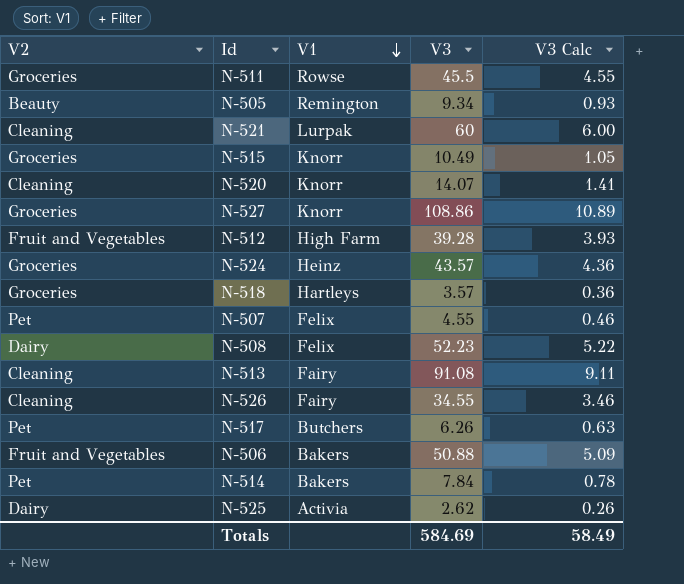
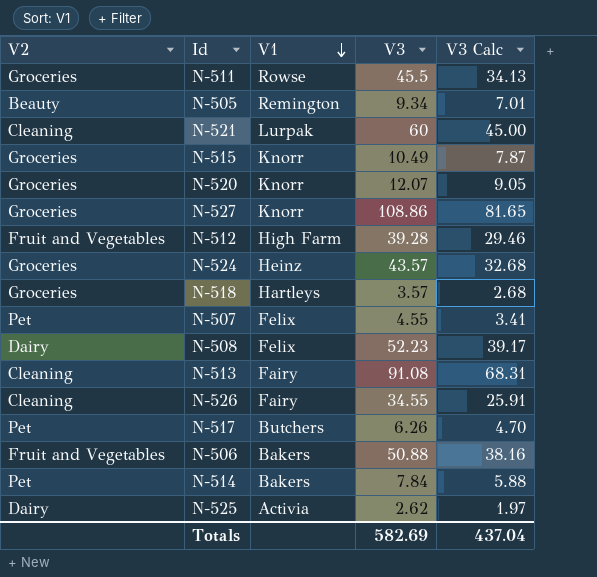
column V3 Calc | formula: [V3] * 0.1 -> [V3] * 0.75
N-520 | V2: Cleaning -> Groceries
N-520 | V3: 14.07 -> 12.07
Totals | V3: 584.69 -> 582.69
Totals | V3 Calc: 58.49 -> 437.04

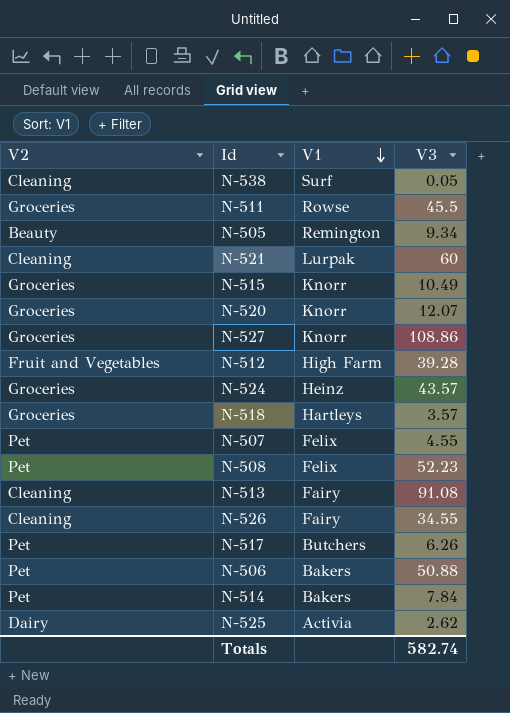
column V3 Calc | formula: [V3] * 0.75 -> none
row N-538: none -> Cleaning | Surf | 0.05
N-508 | V2: Dairy -> Pet
N-506 | V2: Fruit and Vegetables -> Pet
Totals | V3: 582.69 -> 582.74

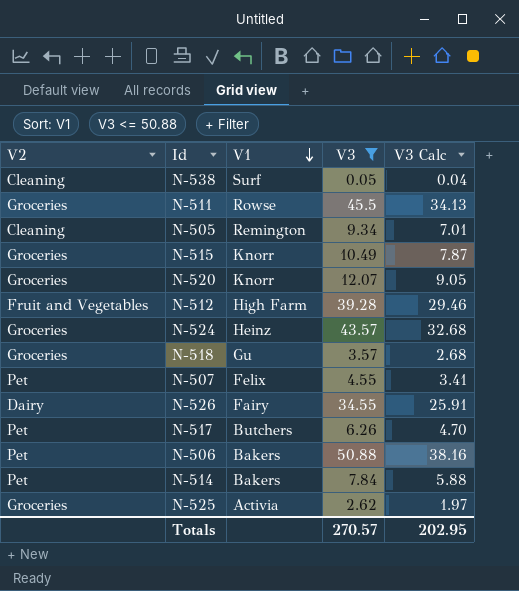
filter: none -> V3 <= 50.88
column V3 Calc | formula: none -> [V3] * 0.75
N-505 | V2: Beauty -> Cleaning
N-518 | V1: Hartleys -> Gu
N-526 | V2: Cleaning -> Dairy
N-525 | V2: Dairy -> Groceries
Totals | V3: 582.74 -> 270.57

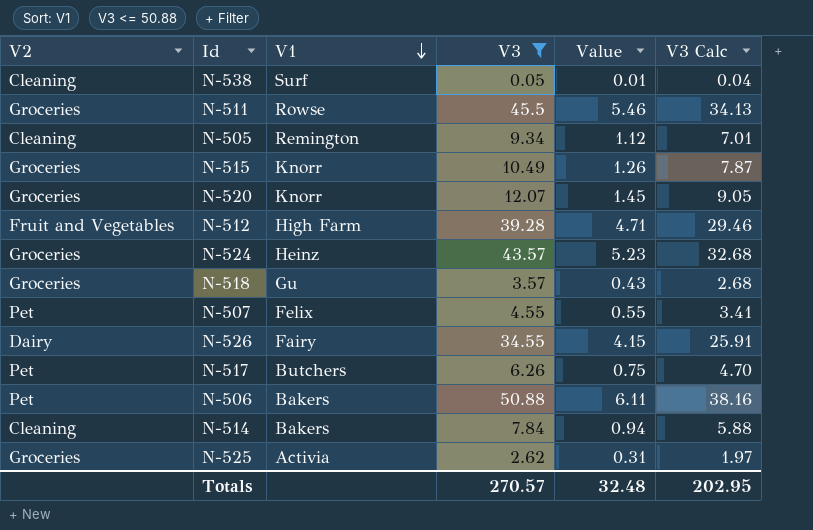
column Value | formula: none -> [V3] * 0.12
N-514 | V2: Pet -> Cleaning

